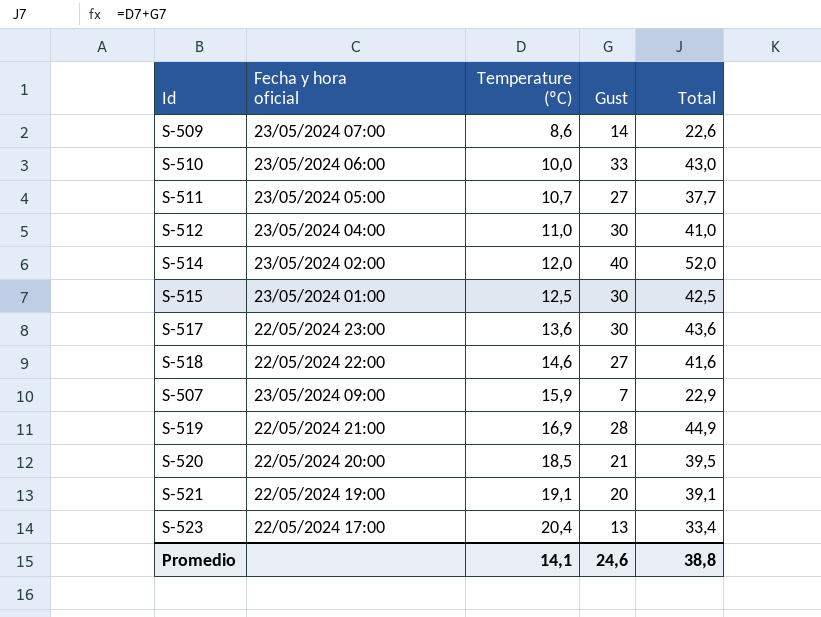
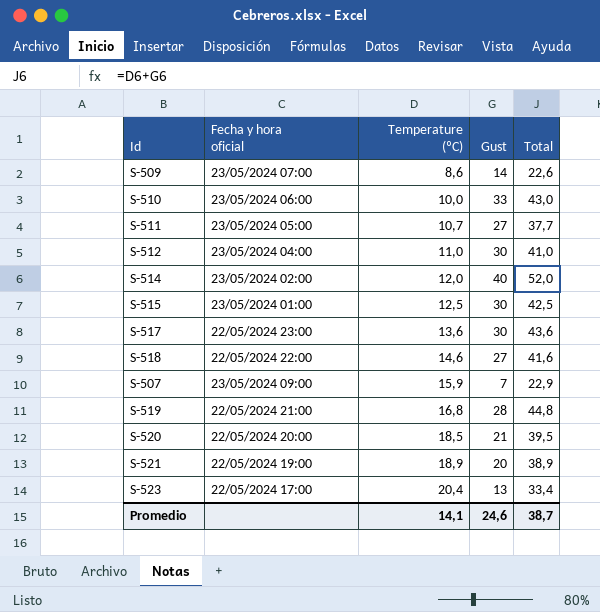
S-519 | Temperature (ºC): 16,9 -> 16,8
S-519 | Total: 44,9 -> 44,8
S-521 | Temperature (ºC): 19,1 -> 18,9
S-521 | Total: 39,1 -> 38,9
Promedio | Total: 38,8 -> 38,7

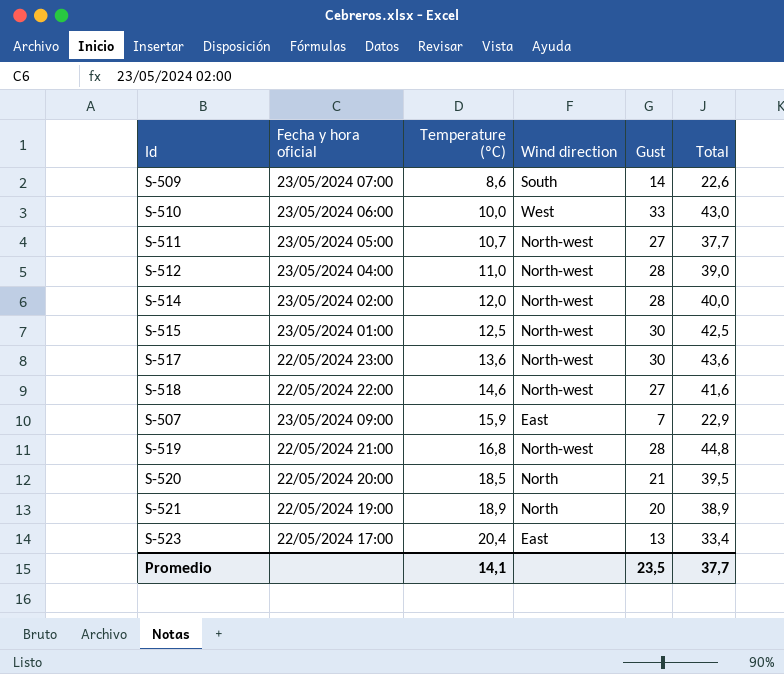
column Wind direction | position: none -> 4
S-512 | Gust: 30 -> 28
S-512 | Total: 41,0 -> 39,0
S-514 | Gust: 40 -> 28
S-514 | Total: 52,0 -> 40,0
Promedio | Gust: 24,6 -> 23,5
Promedio | Total: 38,7 -> 37,7

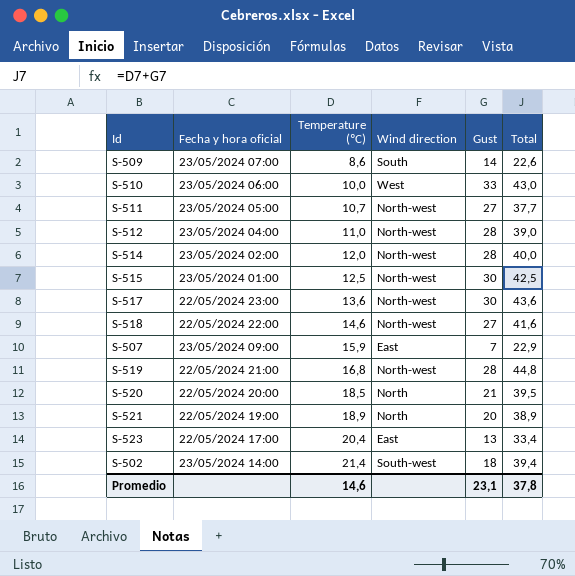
row S-502: none -> 23/05/2024 14:00 | 21,4 | South-west | 18 | 39,4
Promedio | Temperature (ºC): 14,1 -> 14,6
Promedio | Gust: 23,5 -> 23,1
Promedio | Total: 37,7 -> 37,8

